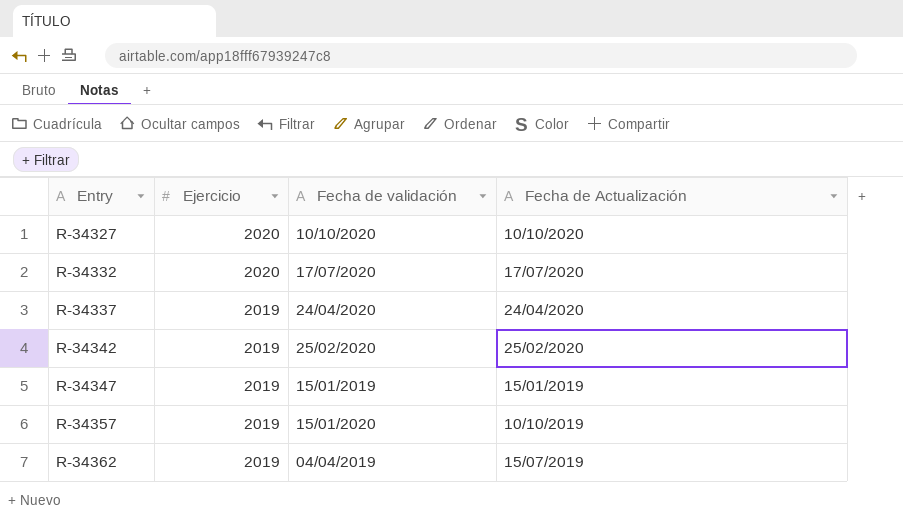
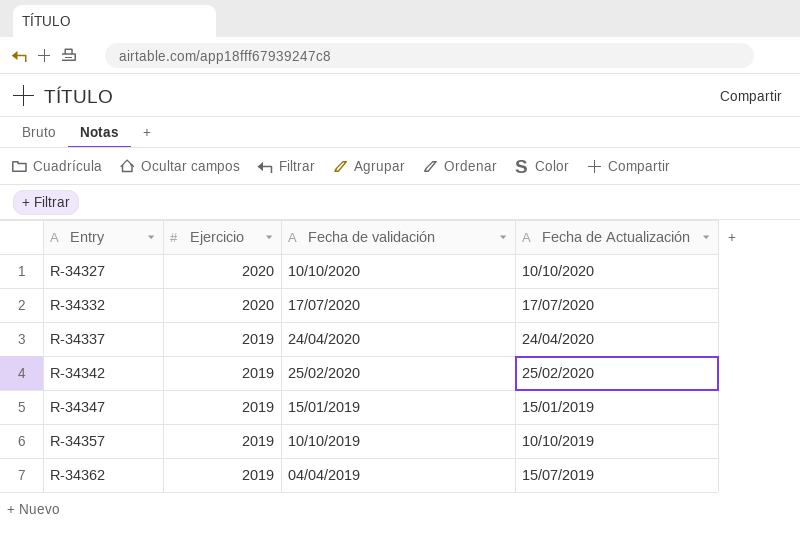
R-34357 | Fecha de validación: 15/01/2020 -> 10/10/2019

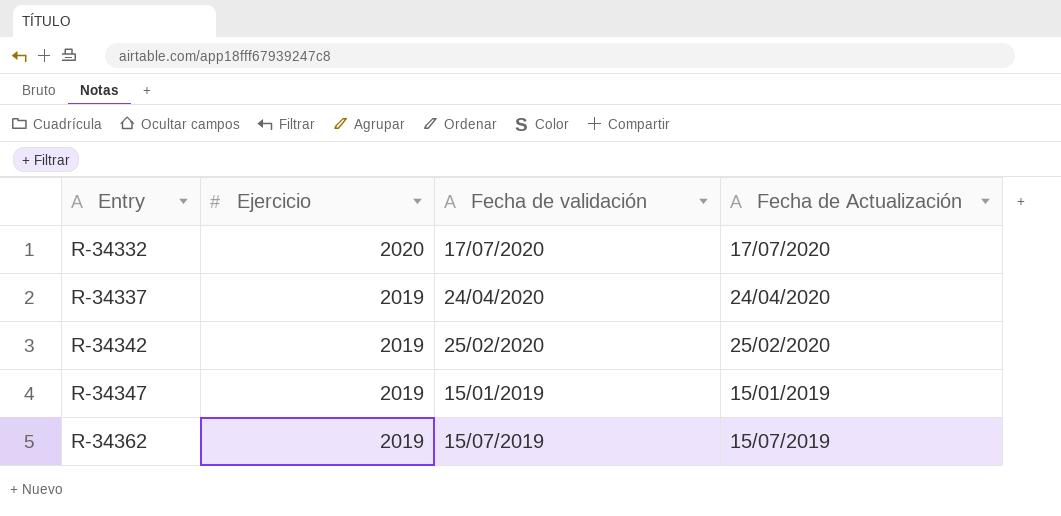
row R-34327: 2020 | 10/10/2020 | 10/10/2020 -> none
row R-34357: 2019 | 10/10/2019 | 10/10/2019 -> none
R-34362 | Fecha de validación: 04/04/2019 -> 15/07/2019

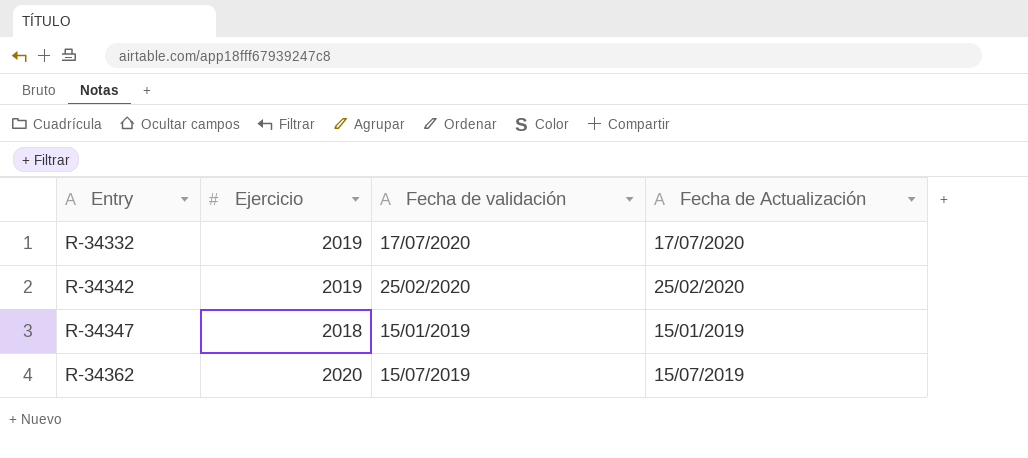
row R-34337: 2019 | 24/04/2020 | 24/04/2020 -> none
R-34332 | Ejercicio: 2020 -> 2019
R-34347 | Ejercicio: 2019 -> 2018
R-34362 | Ejercicio: 2019 -> 2020

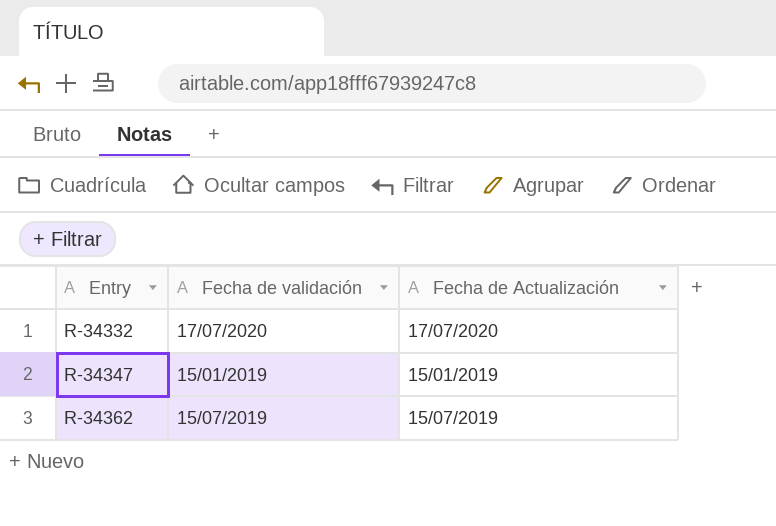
column Ejercicio | position: 2 -> none
row R-34342: 2019 | 25/02/2020 | 25/02/2020 -> none

